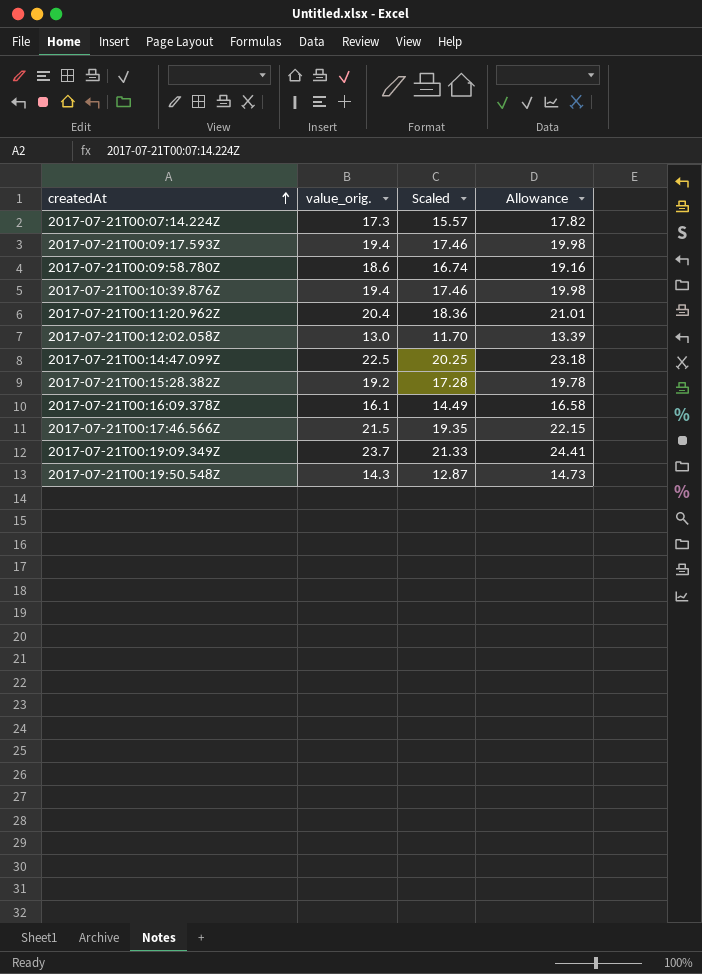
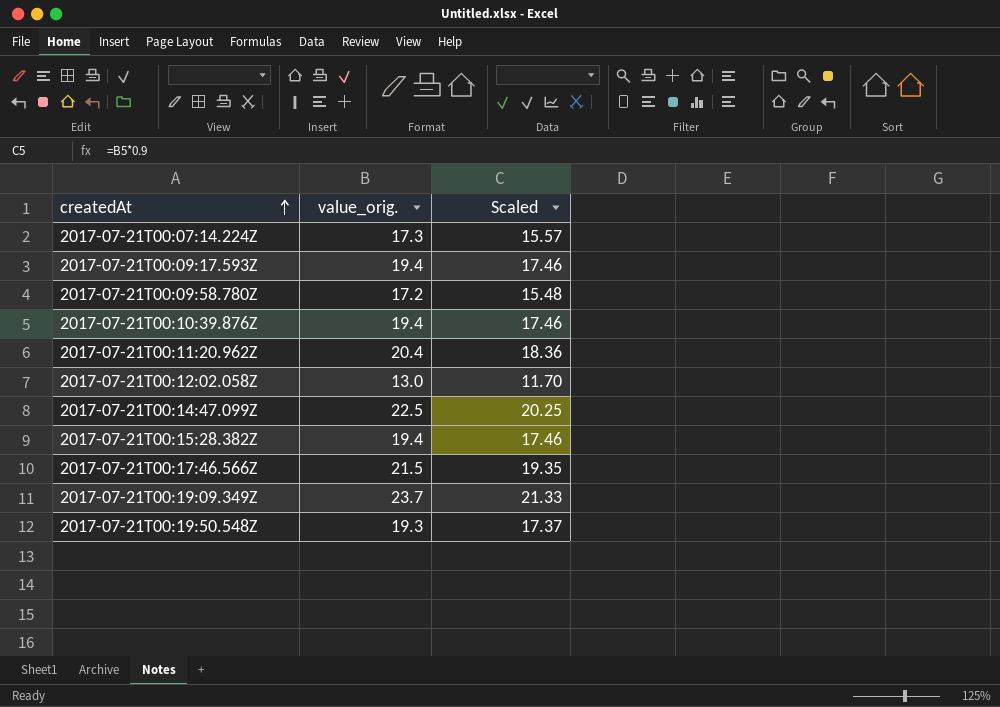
column Allowance | formula: [value_orig.] * 1.03 -> none
row 2017-07-21T00:16:09.378Z: 16.1 | 14.49 | 16.58 -> none
2017-07-21T00:09:58.780Z | value_orig.: 18.6 -> 17.2
2017-07-21T00:09:58.780Z | Scaled: 16.74 -> 15.48
2017-07-21T00:15:28.382Z | value_orig.: 19.2 -> 19.4
2017-07-21T00:15:28.382Z | Scaled: 17.28 -> 17.46
2017-07-21T00:19:50.548Z | value_orig.: 14.3 -> 19.3
2017-07-21T00:19:50.548Z | Scaled: 12.87 -> 17.37

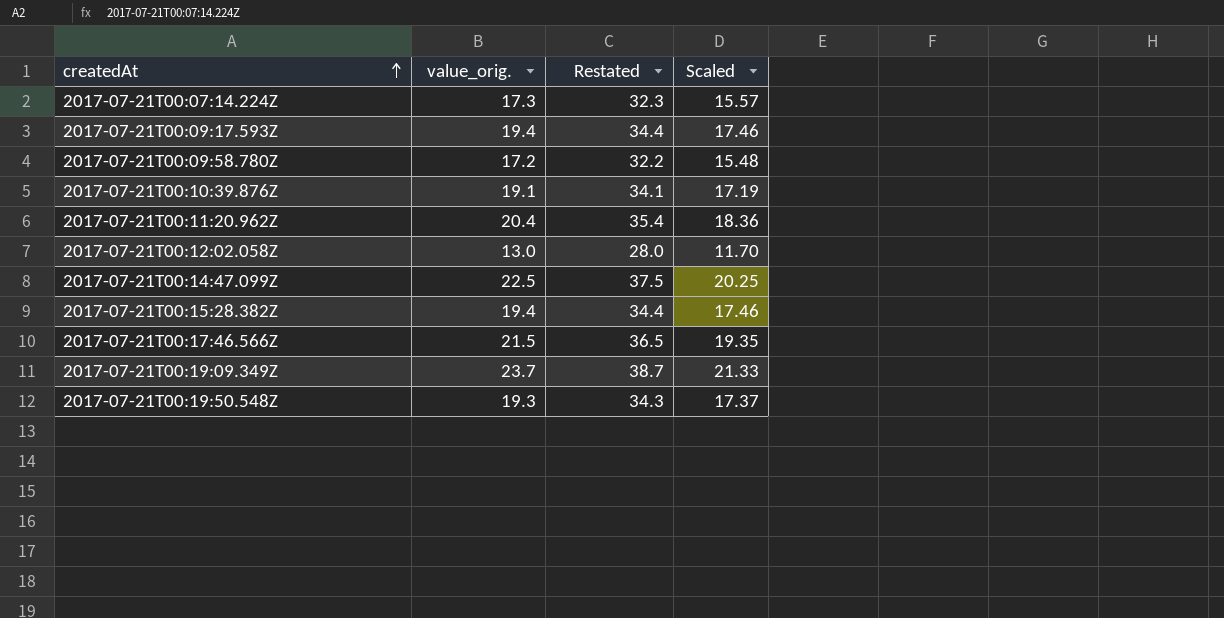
column Restated | formula: none -> [value_orig.] + 15
2017-07-21T00:10:39.876Z | value_orig.: 19.4 -> 19.1
2017-07-21T00:10:39.876Z | Scaled: 17.46 -> 17.19

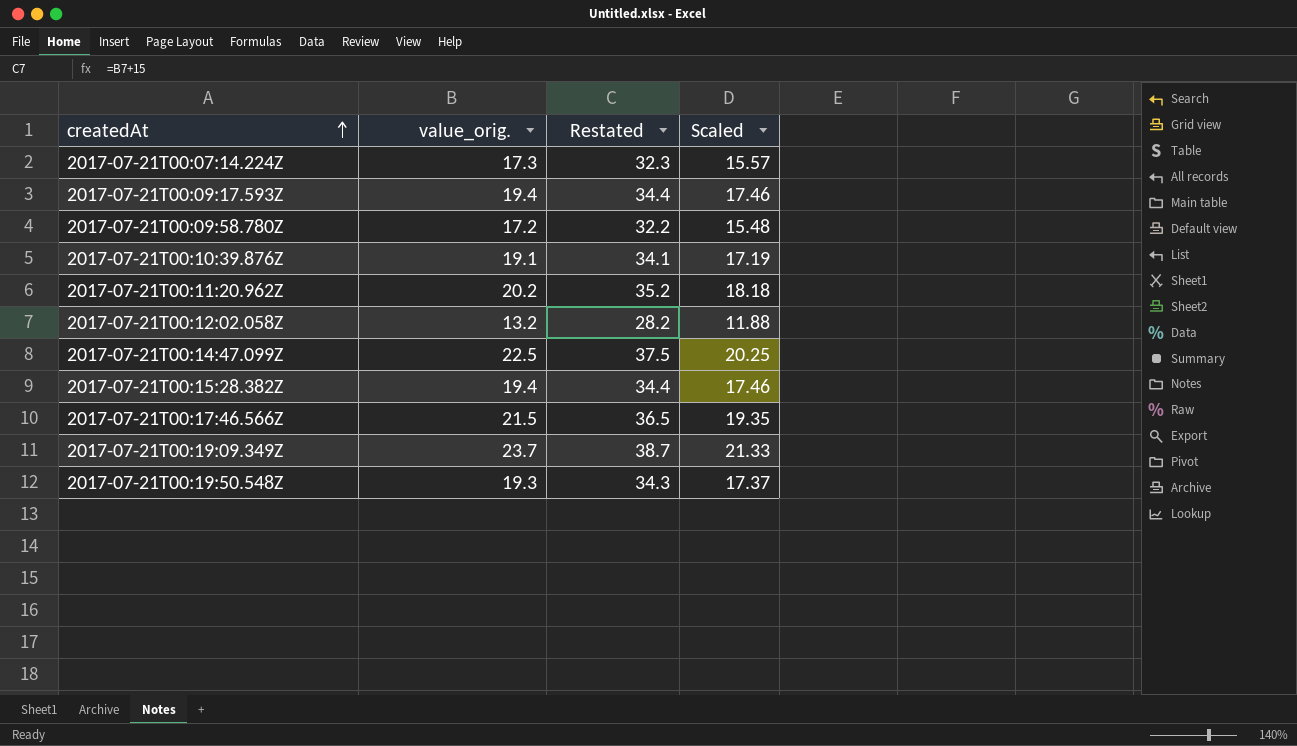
2017-07-21T00:11:20.962Z | value_orig.: 20.4 -> 20.2
2017-07-21T00:11:20.962Z | Restated: 35.4 -> 35.2
2017-07-21T00:11:20.962Z | Scaled: 18.36 -> 18.18
2017-07-21T00:12:02.058Z | value_orig.: 13.0 -> 13.2
2017-07-21T00:12:02.058Z | Restated: 28.0 -> 28.2
2017-07-21T00:12:02.058Z | Scaled: 11.70 -> 11.88

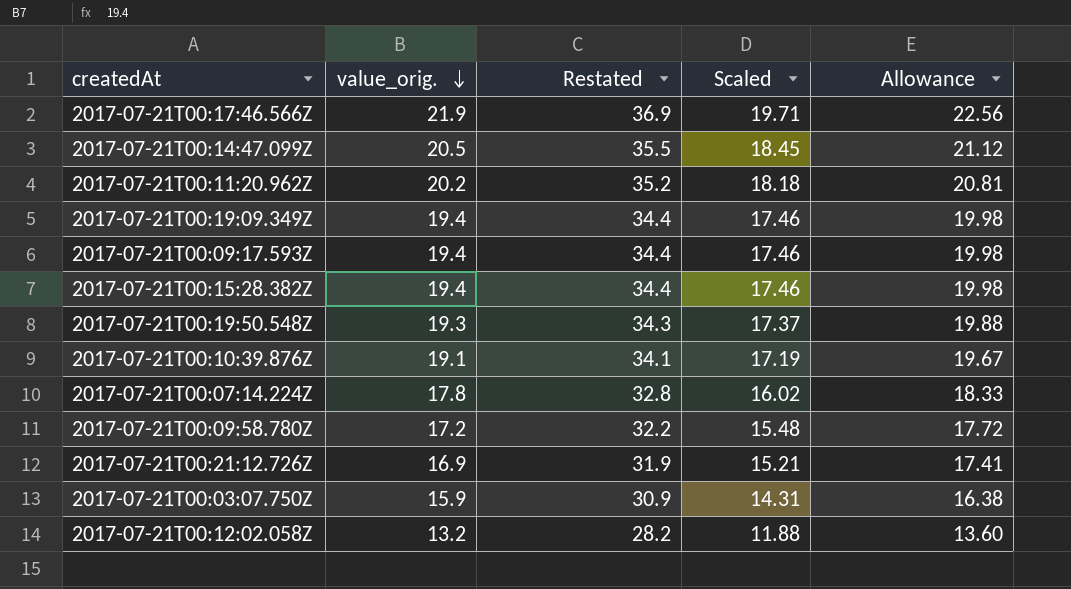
row order: createdAt ascending -> value_orig. descending
column Allowance | formula: none -> [value_orig.] * 1.03
2017-07-21T00:17:46.566Z | value_orig.: 21.5 -> 21.9
2017-07-21T00:17:46.566Z | Restated: 36.5 -> 36.9
2017-07-21T00:17:46.566Z | Scaled: 19.35 -> 19.71
2017-07-21T00:14:47.099Z | value_orig.: 22.5 -> 20.5
2017-07-21T00:14:47.099Z | Restated: 37.5 -> 35.5
2017-07-21T00:14:47.099Z | Scaled: 20.25 -> 18.45
2017-07-21T00:19:09.349Z | value_orig.: 23.7 -> 19.4
2017-07-21T00:19:09.349Z | Restated: 38.7 -> 34.4
2017-07-21T00:19:09.349Z | Scaled: 21.33 -> 17.46
2017-07-21T00:07:14.224Z | value_orig.: 17.3 -> 17.8
2017-07-21T00:07:14.224Z | Restated: 32.3 -> 32.8
2017-07-21T00:07:14.224Z | Scaled: 15.57 -> 16.02
row 2017-07-21T00:21:12.726Z: none -> 16.9 | 31.9 | 15.21 | 17.41
row 2017-07-21T00:03:07.750Z: none -> 15.9 | 30.9 | 14.31 | 16.38

